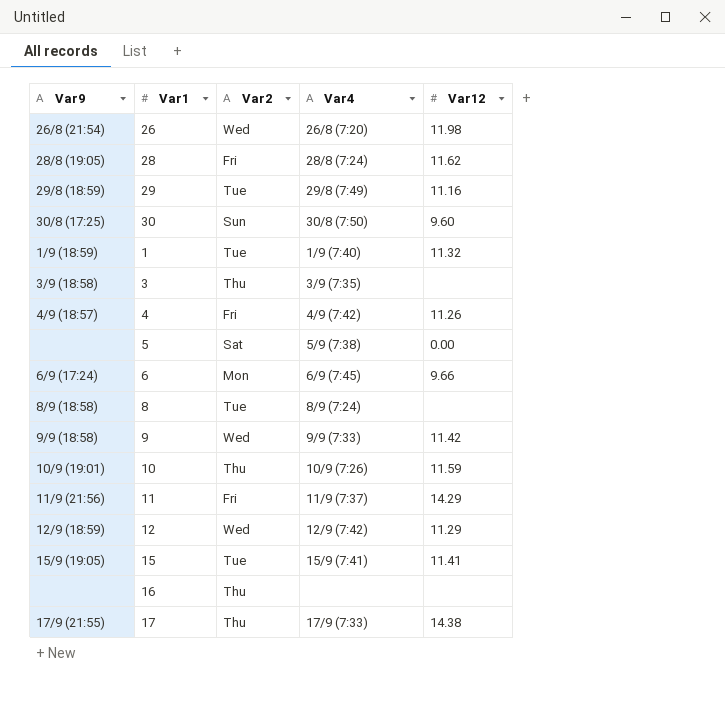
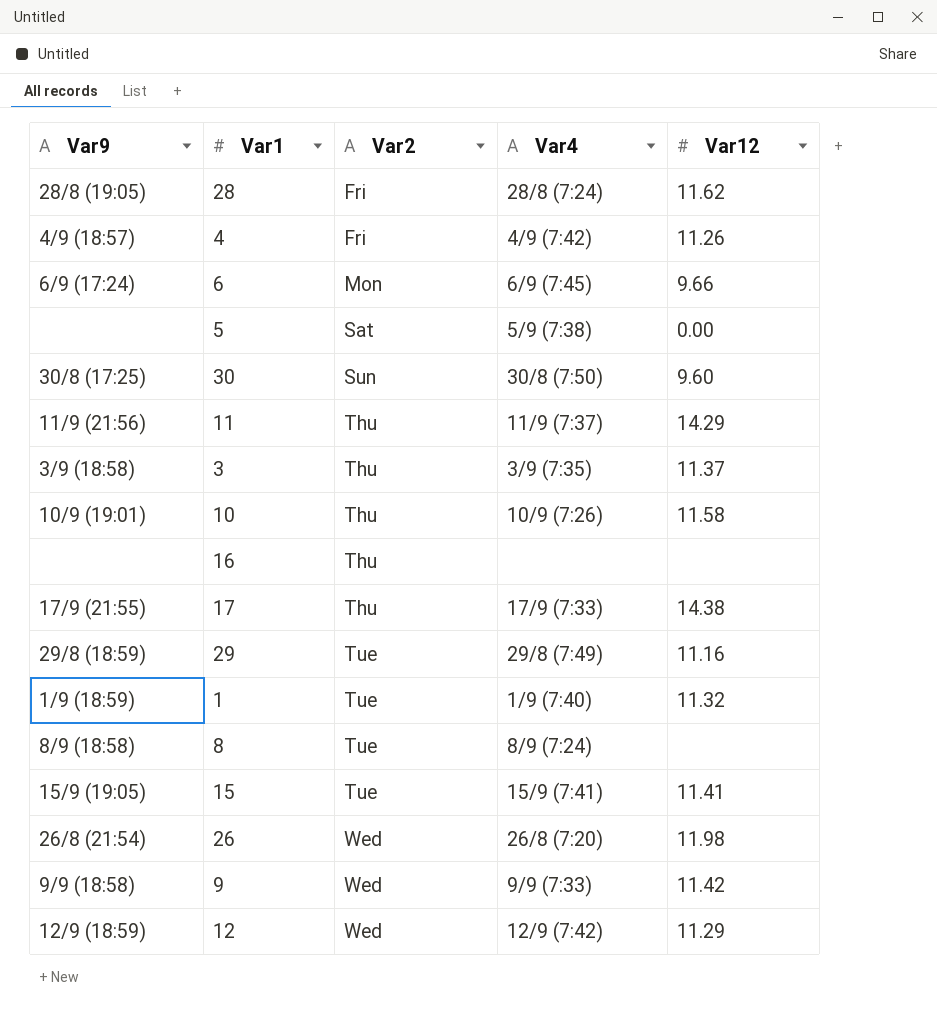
row order: none -> Var2 ascending
11 | Var2: Fri -> Thu
3 | Var12: none -> 11.37
10 | Var12: 11.59 -> 11.58

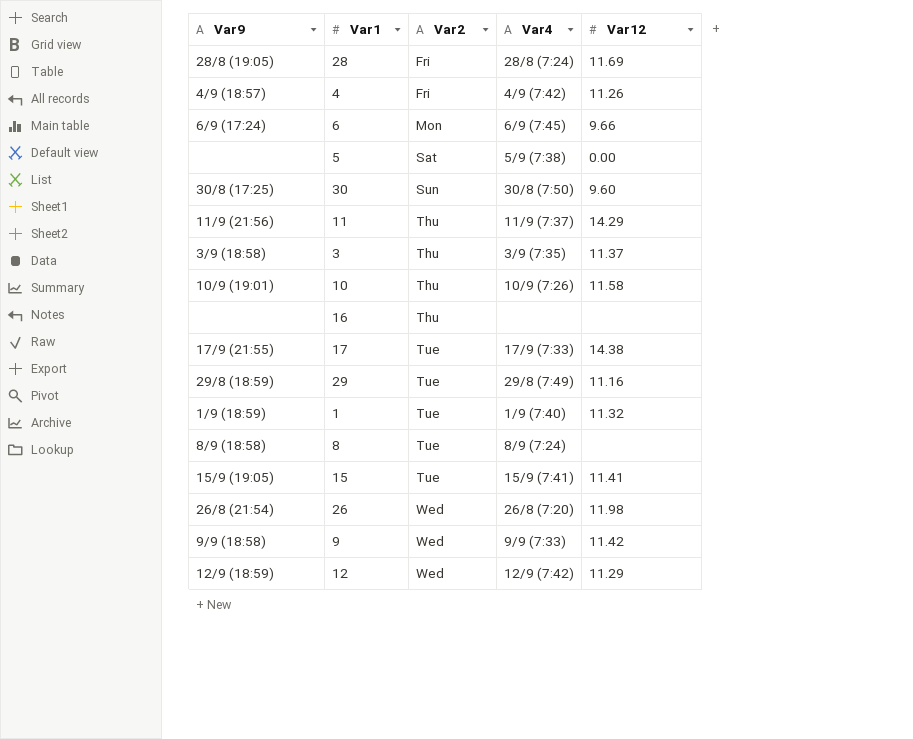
28 | Var12: 11.62 -> 11.69
17 | Var2: Thu -> Tue

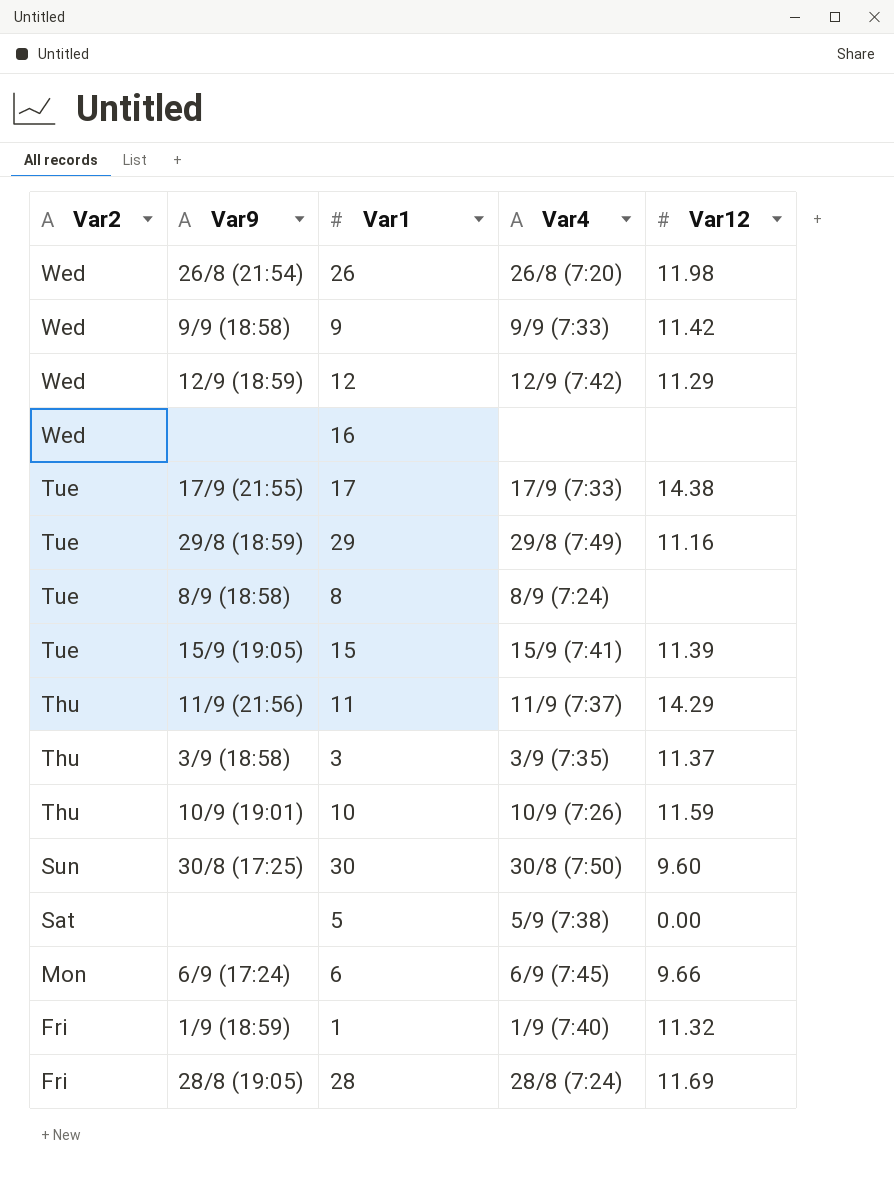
row order: Var2 ascending -> Var2 descending
column Var2 | position: 3 -> 1
row 4: 4/9 (18:57) | Fri | 4/9 (7:42) | 11.26 -> none
16 | Var2: Thu -> Wed
15 | Var12: 11.41 -> 11.39
10 | Var12: 11.58 -> 11.59
1 | Var2: Tue -> Fri

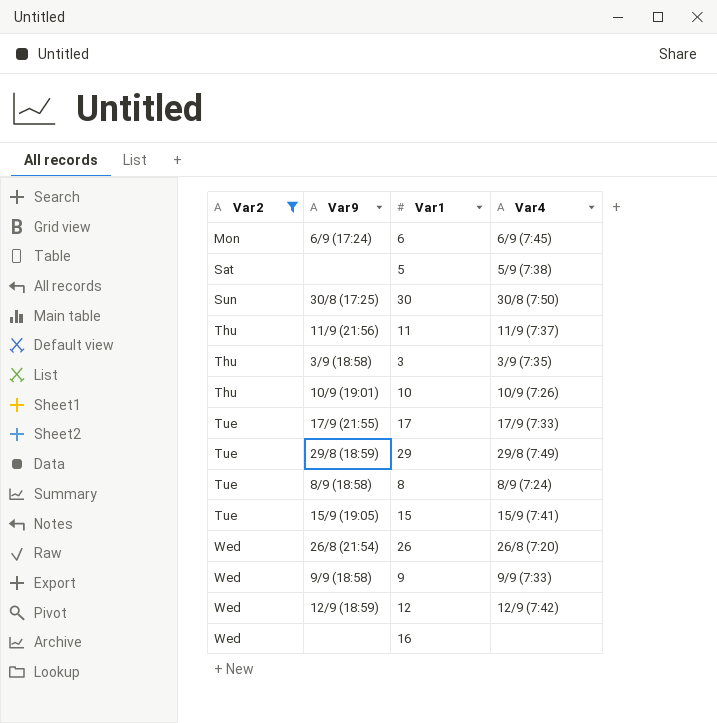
filter: none -> Var2 != Fri
row order: Var2 descending -> Var2 ascending
column Var12 | position: 5 -> none

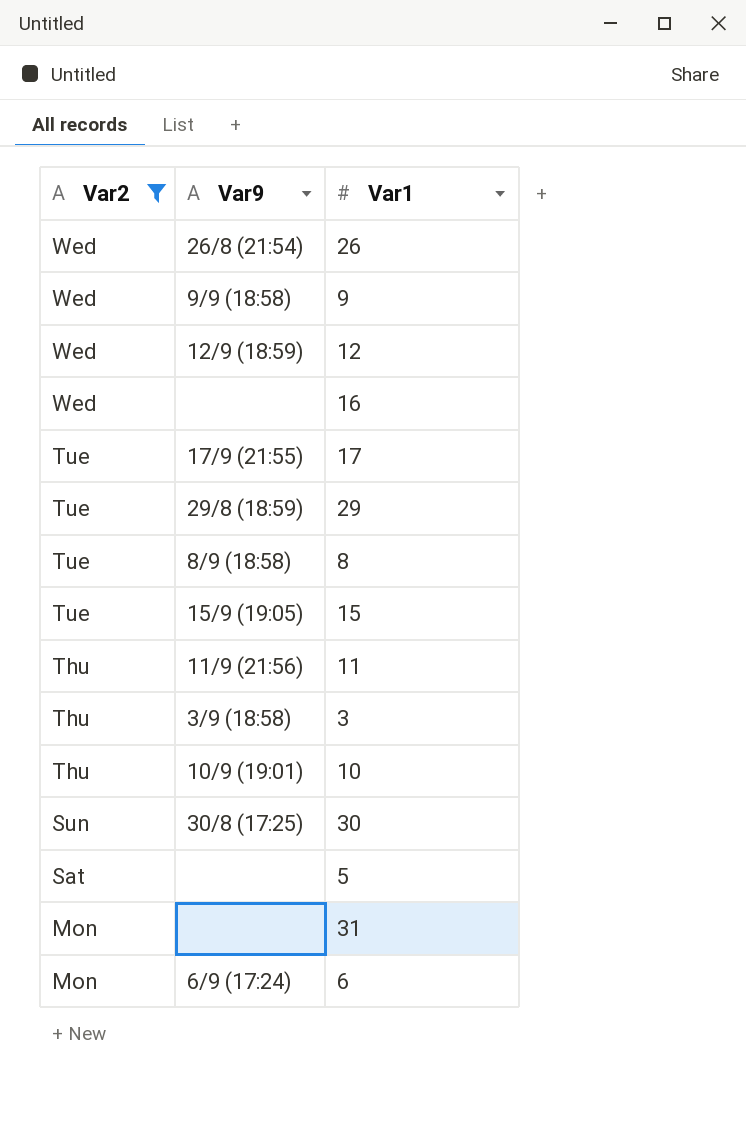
row order: Var2 ascending -> Var2 descending
column Var4 | position: 4 -> none
row 31: none -> Mon | none

